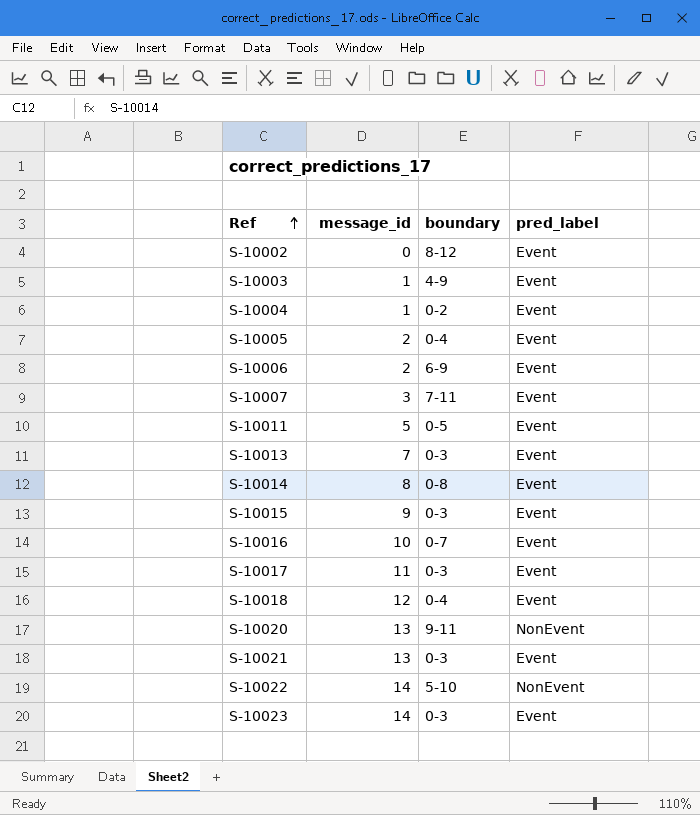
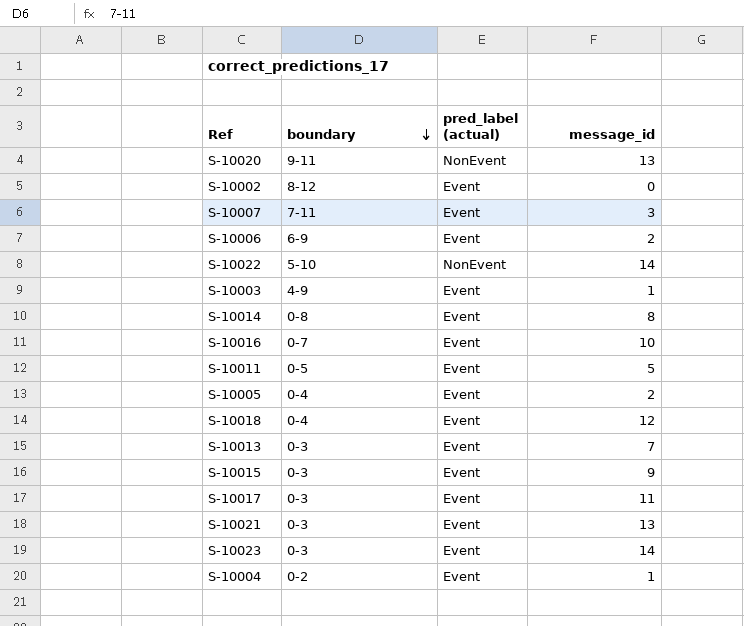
row order: Ref ascending -> boundary descending
column name: pred_label -> pred_label (actual)
column message_id | position: 2 -> 4

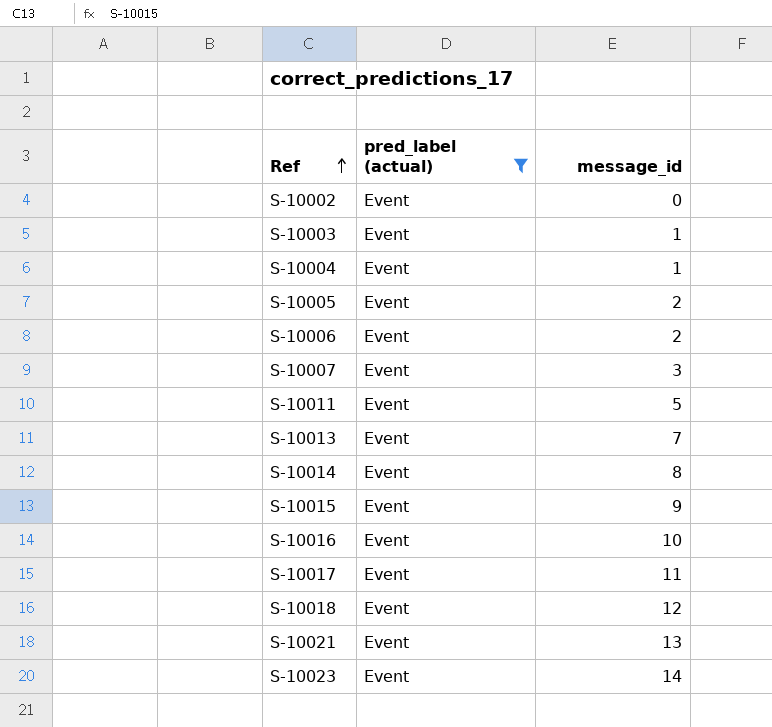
filter: none -> pred_label (actual) = Event
row order: boundary descending -> Ref ascending
column boundary | position: 2 -> none

